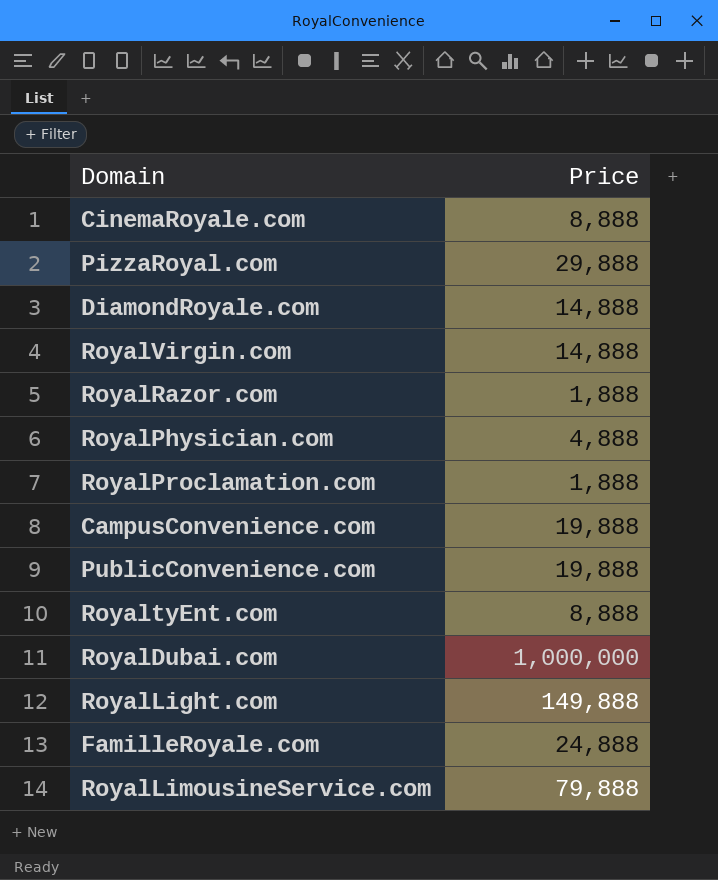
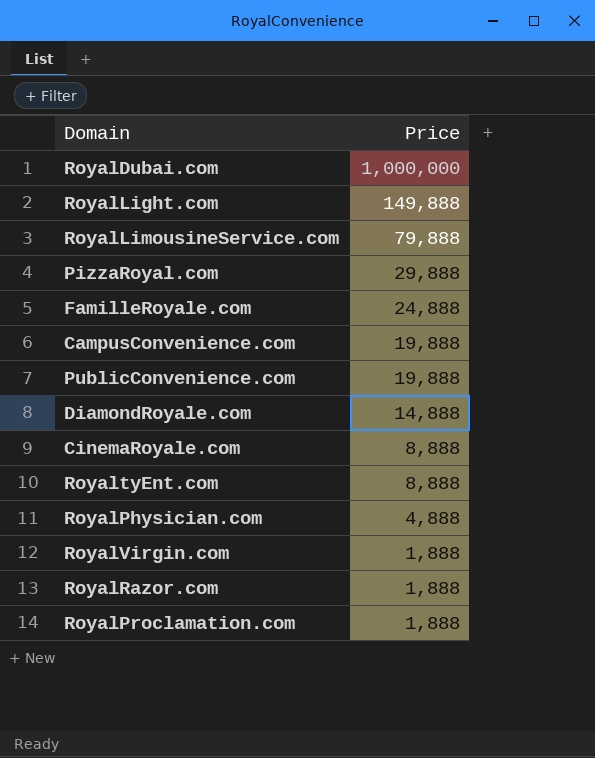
row order: none -> Price descending
RoyalVirgin.com | Price: 14,888 -> 1,888

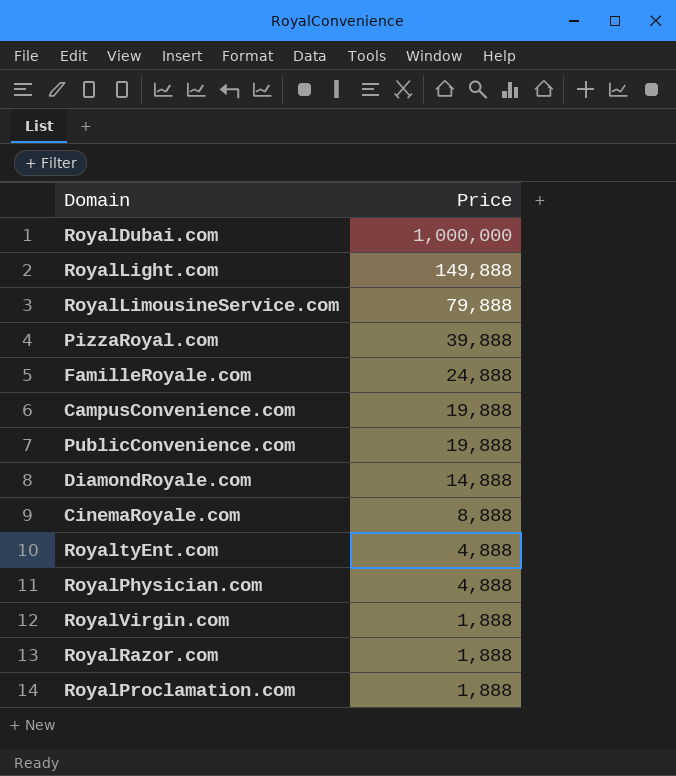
PizzaRoyal.com | Price: 29,888 -> 39,888
RoyaltyEnt.com | Price: 8,888 -> 4,888

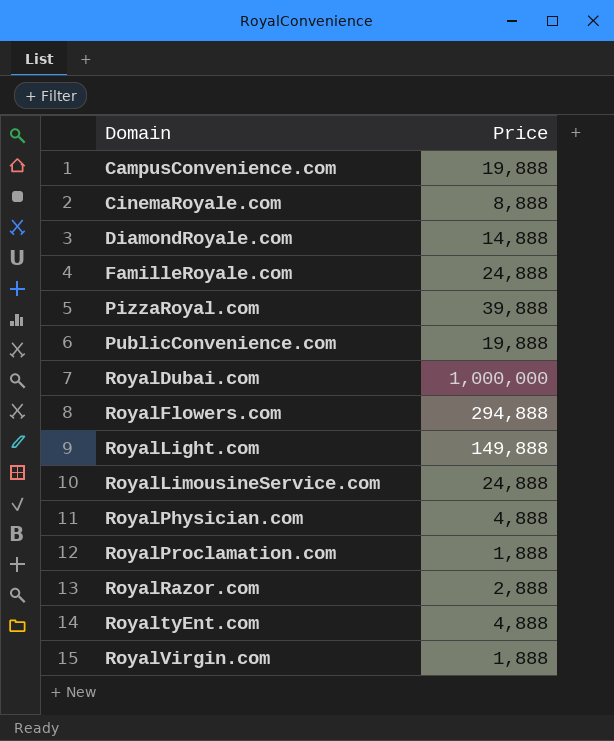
row order: Price descending -> Domain ascending
row RoyalFlowers.com: none -> 294,888
RoyalLimousineService.com | Price: 79,888 -> 24,888
RoyalRazor.com | Price: 1,888 -> 2,888

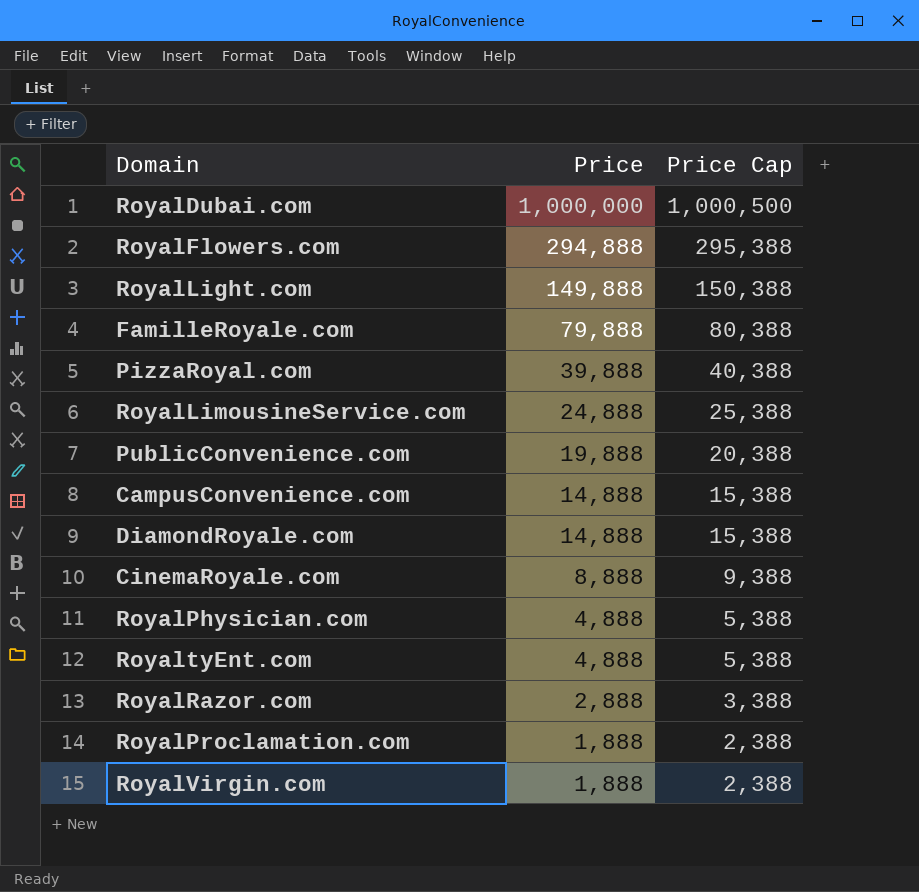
row order: Domain ascending -> Price descending
column Price Cap | formula: none -> [Price] + 500
FamilleRoyale.com | Price: 24,888 -> 79,888
CampusConvenience.com | Price: 19,888 -> 14,888

